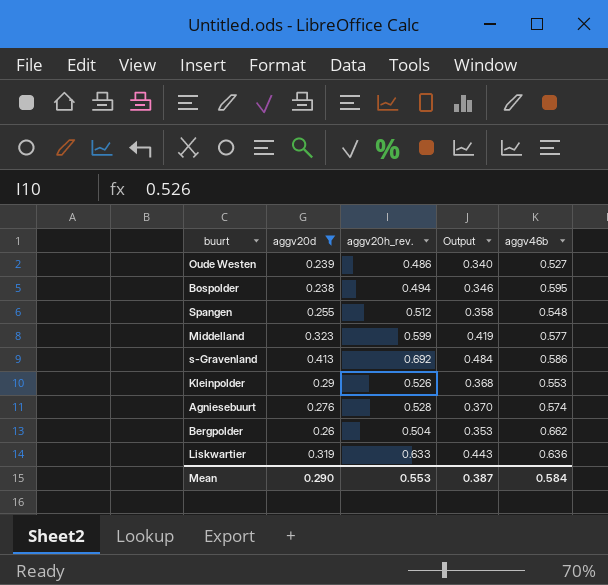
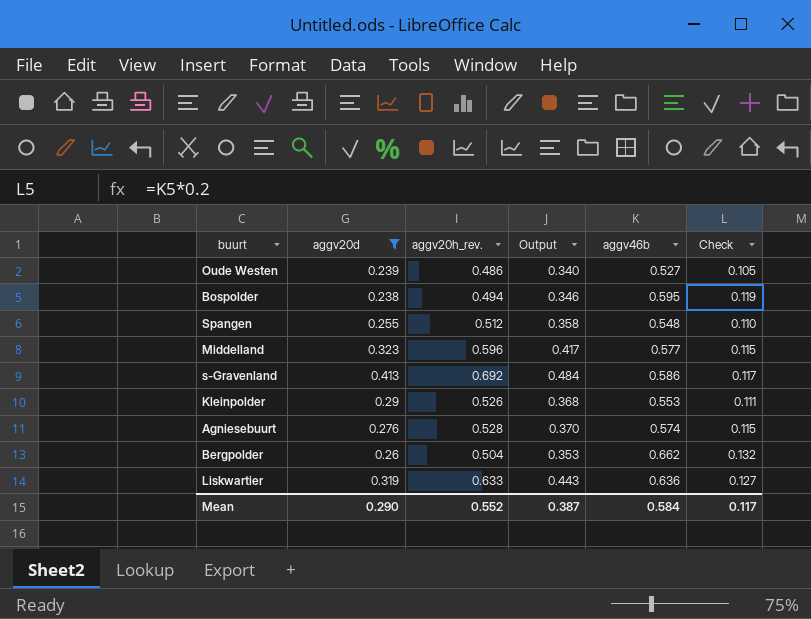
column Check | formula: none -> [aggv46b] * 0.2
Middelland | aggv20h_rev.: 0.599 -> 0.596
Middelland | Output: 0.419 -> 0.417
Mean | aggv20h_rev.: 0.553 -> 0.552

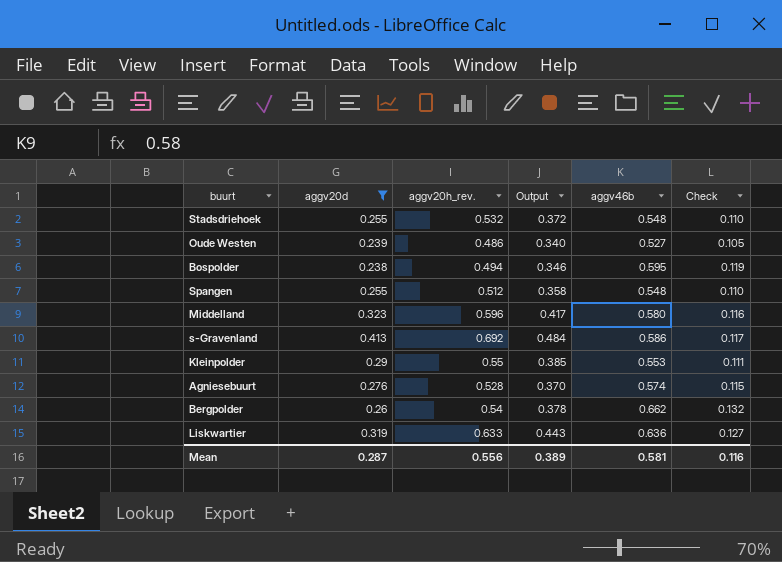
row Stadsdriehoek: none -> 0.255 | 0.532 | 0.372 | 0.548 | 0.110
Middelland | aggv46b: 0.577 -> 0.580
Middelland | Check: 0.115 -> 0.116
Kleinpolder | aggv20h_rev.: 0.526 -> 0.55
Kleinpolder | Output: 0.368 -> 0.385
Bergpolder | aggv20h_rev.: 0.504 -> 0.54
Bergpolder | Output: 0.353 -> 0.378
Mean | aggv20d: 0.290 -> 0.287
Mean | aggv20h_rev.: 0.552 -> 0.556
Mean | Output: 0.387 -> 0.389
Mean | aggv46b: 0.584 -> 0.581
Mean | Check: 0.117 -> 0.116

